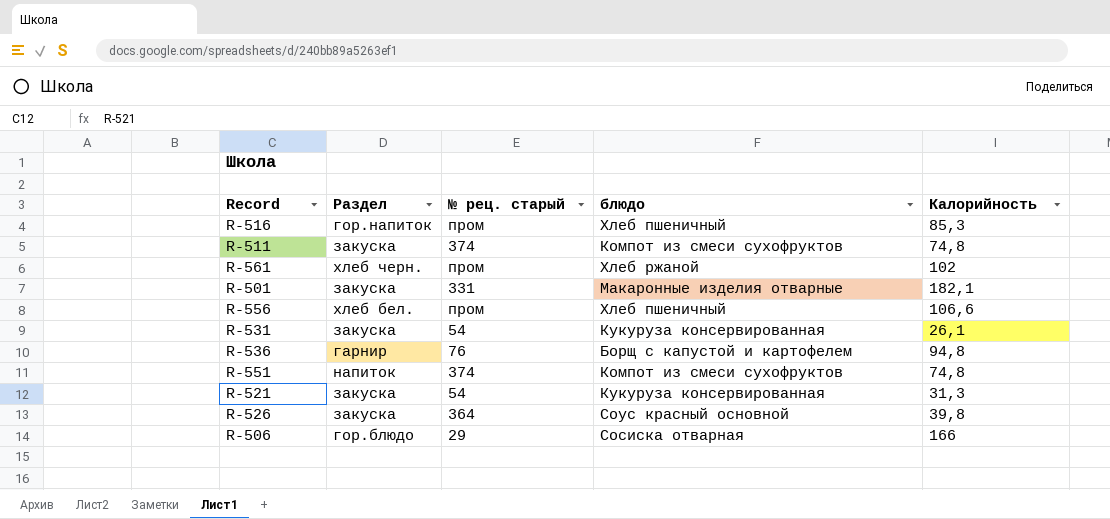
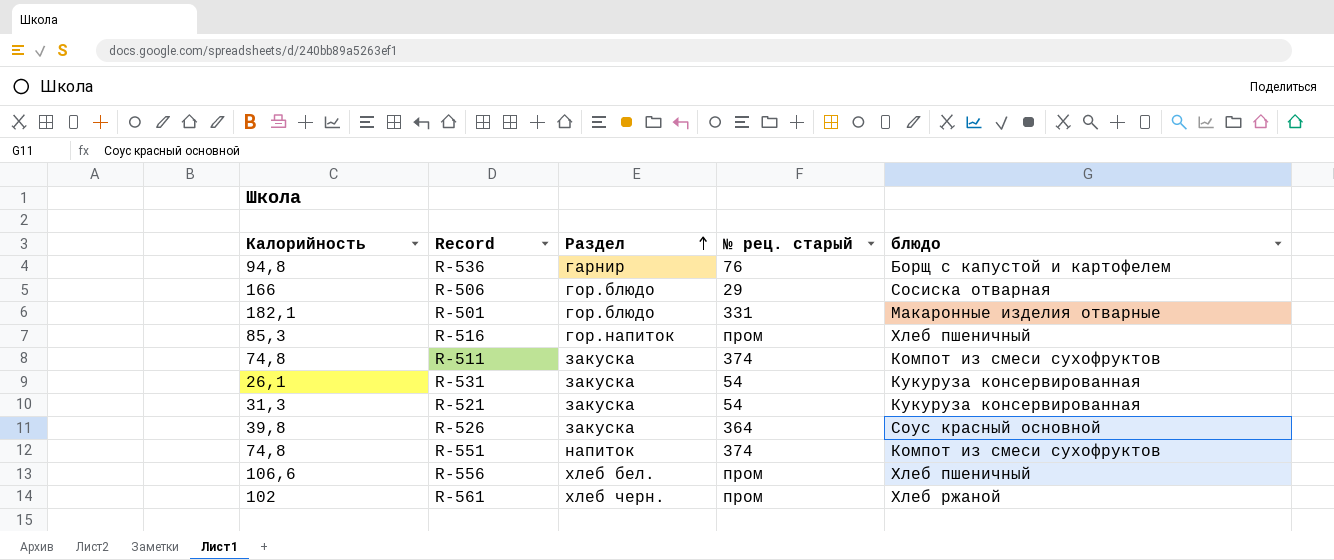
row order: none -> Раздел ascending
column Калорийность | position: 5 -> 1
R-501 | Раздел: закуска -> гор.блюдо

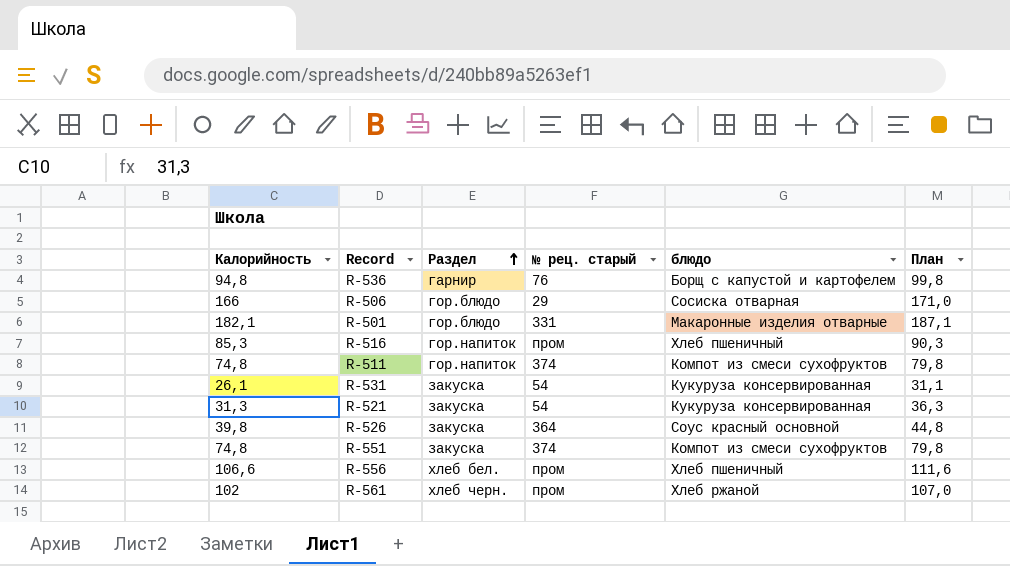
column План | formula: none -> [Калорийность] + 5
R-511 | Раздел: закуска -> гор.напиток
R-551 | Раздел: напиток -> закуска

